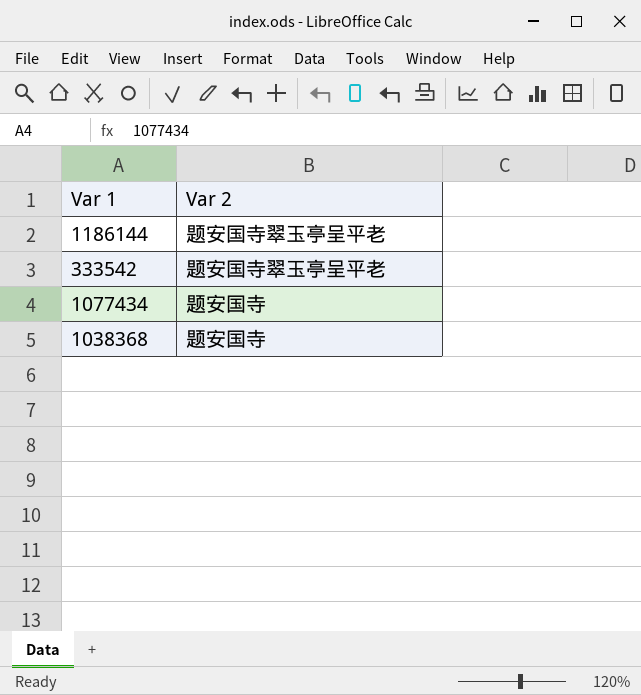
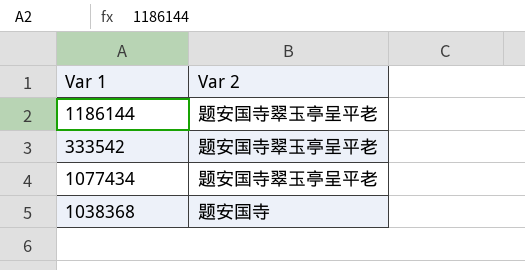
1077434 | Var 2: 题安国寺 -> 题安国寺翠玉亭呈平老

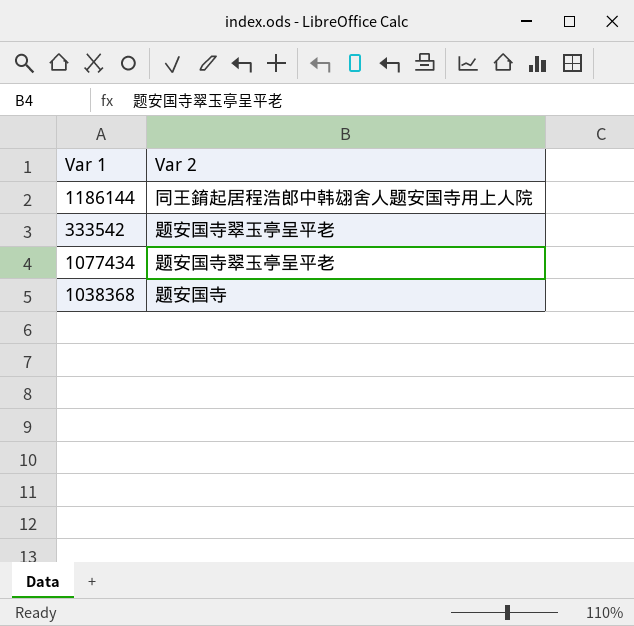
1186144 | Var 2: 题安国寺翠玉亭呈平老 -> 同王錥起居程浩郎中韩翃舍人题安国寺用上人院

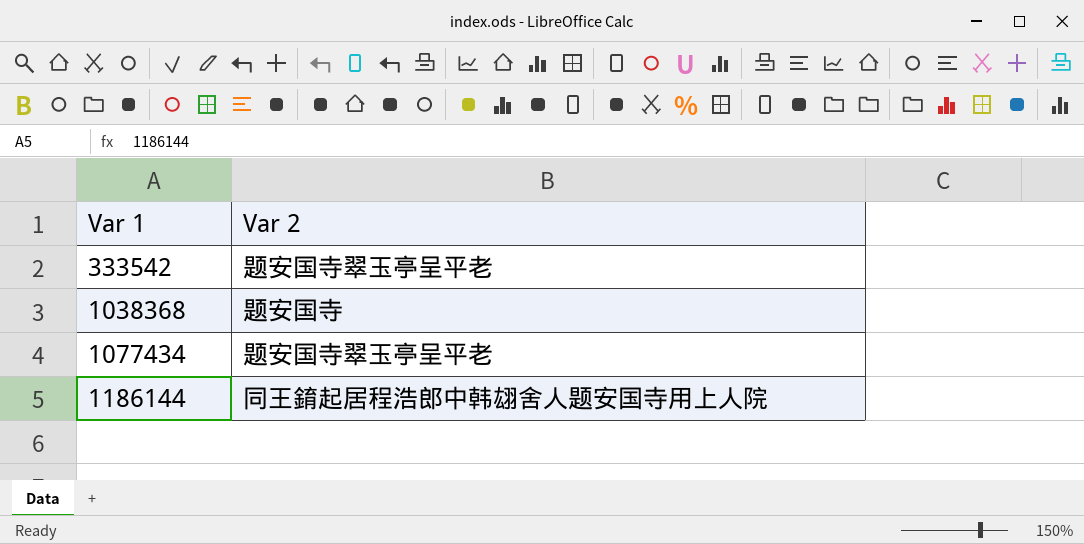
row order: none -> Var 1 ascending

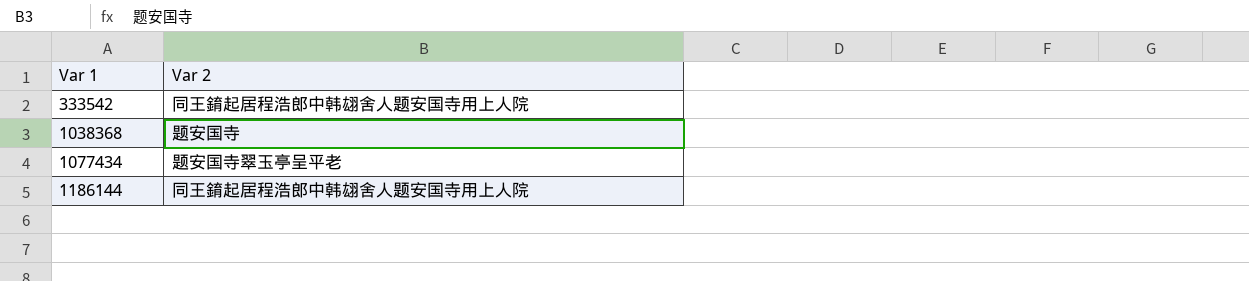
333542 | Var 2: 题安国寺翠玉亭呈平老 -> 同王錥起居程浩郎中韩翃舍人题安国寺用上人院

